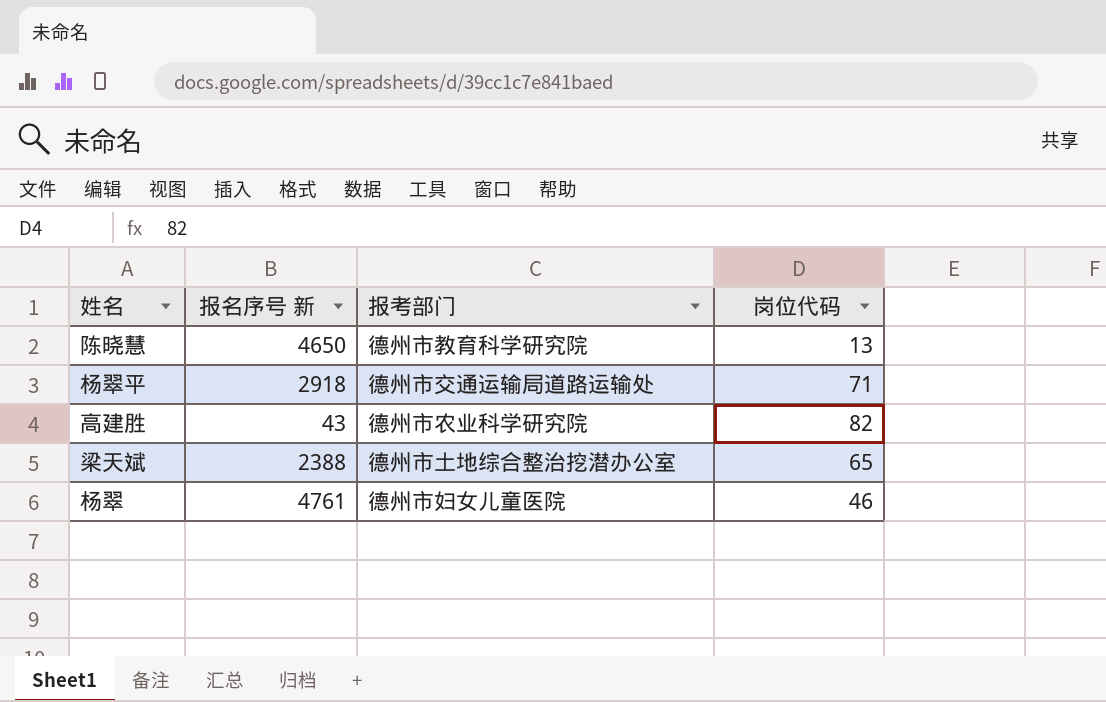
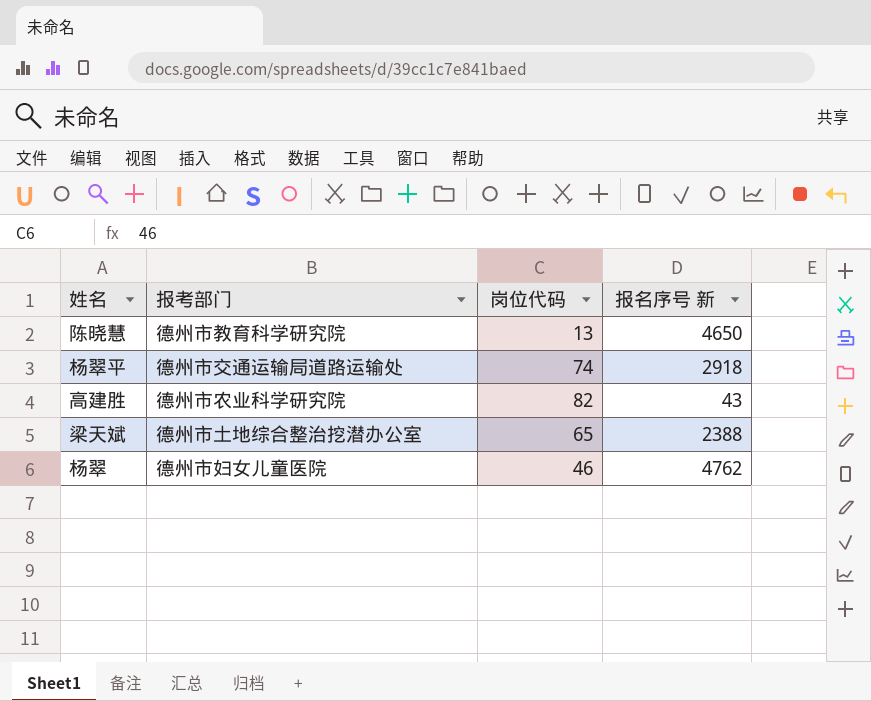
column 报名序号 新 | position: 2 -> 4
杨翠平 | 岗位代码: 71 -> 74
杨翠 | 报名序号 新: 4761 -> 4762

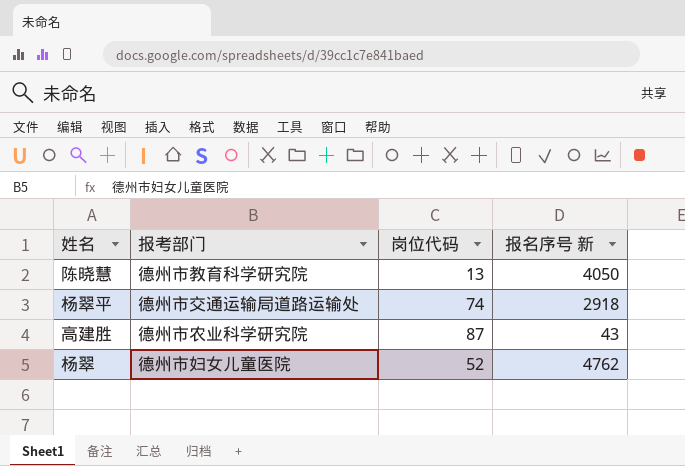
row 梁天斌: 德州市土地综合整治挖潜办公室 | 65 | 2388 -> none
陈晓慧 | 报名序号 新: 4650 -> 4050
高建胜 | 岗位代码: 82 -> 87
杨翠 | 岗位代码: 46 -> 52

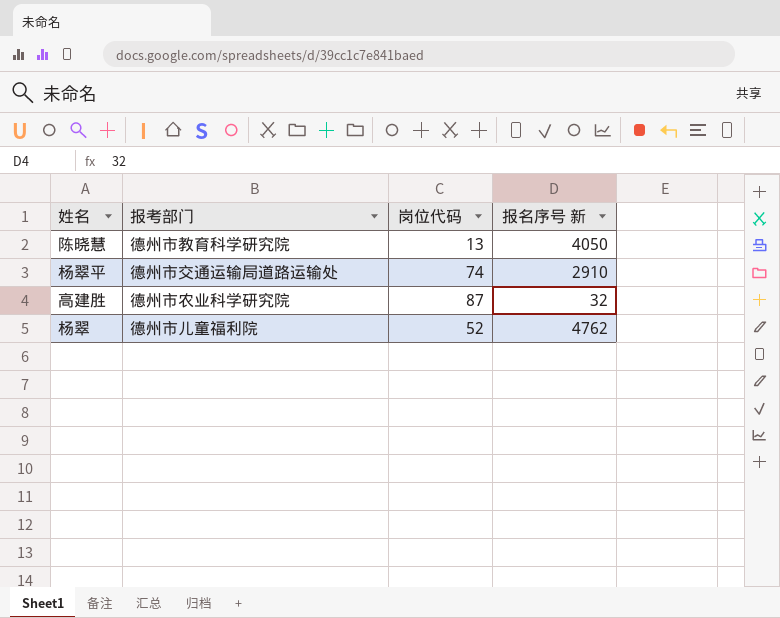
杨翠平 | 报名序号 新: 2918 -> 2910
高建胜 | 报名序号 新: 43 -> 32
杨翠 | 报考部门: 德州市妇女儿童医院 -> 德州市儿童福利院

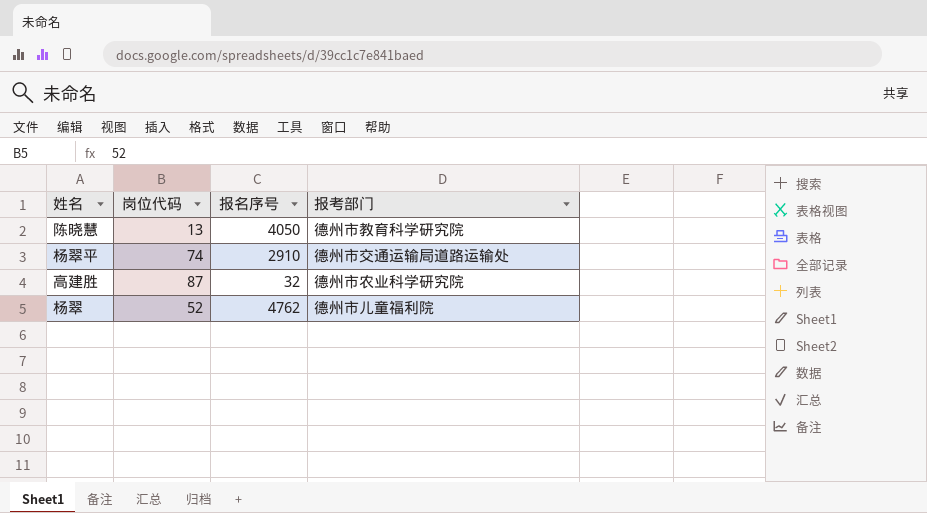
column name: 报名序号 新 -> 报名序号
column 报考部门 | position: 2 -> 4

